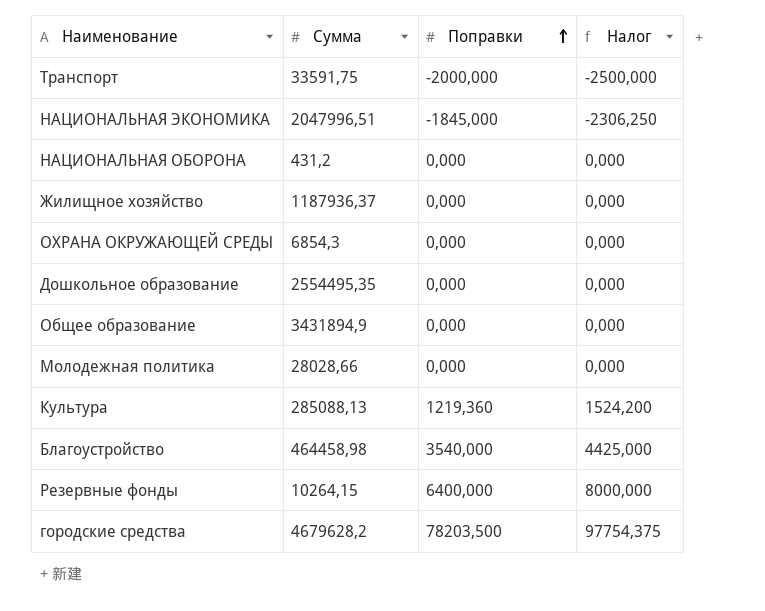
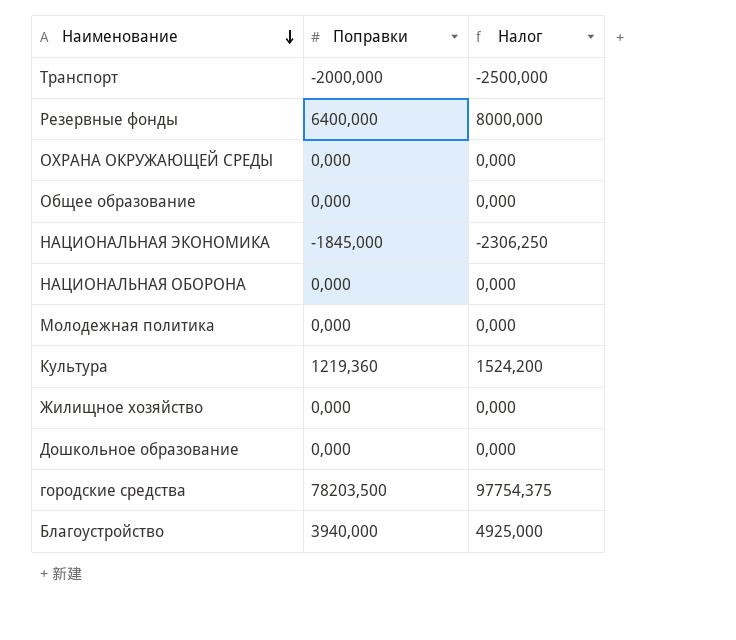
row order: Поправки ascending -> Наименование descending
column Сумма | position: 2 -> none
Благоустройство | Поправки: 3540,000 -> 3940,000
Благоустройство | Налог: 4425,000 -> 4925,000

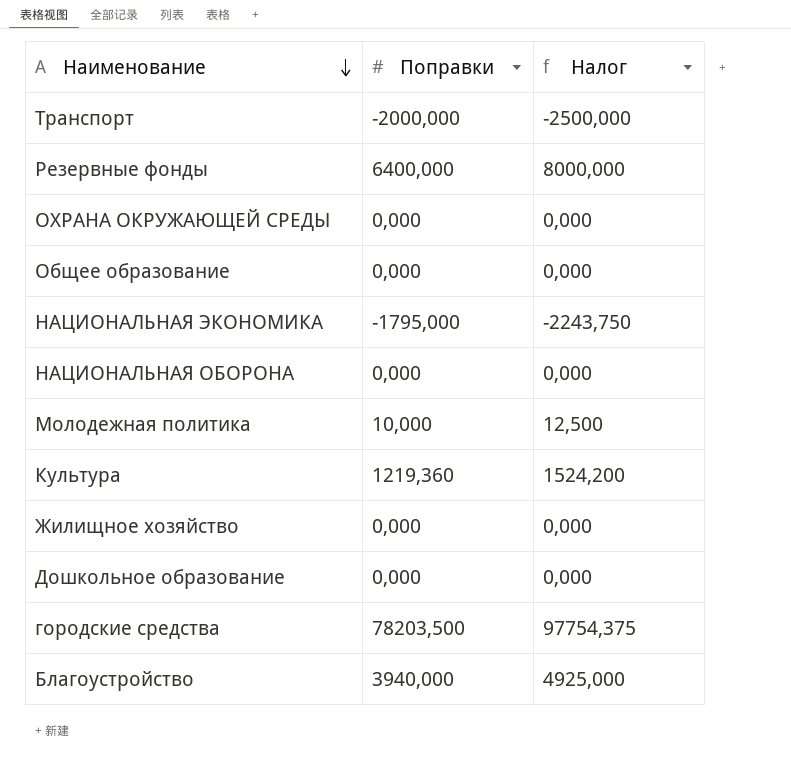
НАЦИОНАЛЬНАЯ ЭКОНОМИКА | Поправки: -1845,000 -> -1795,000
НАЦИОНАЛЬНАЯ ЭКОНОМИКА | Налог: -2306,250 -> -2243,750
Молодежная политика | Поправки: 0,000 -> 10,000
Молодежная политика | Налог: 0,000 -> 12,500

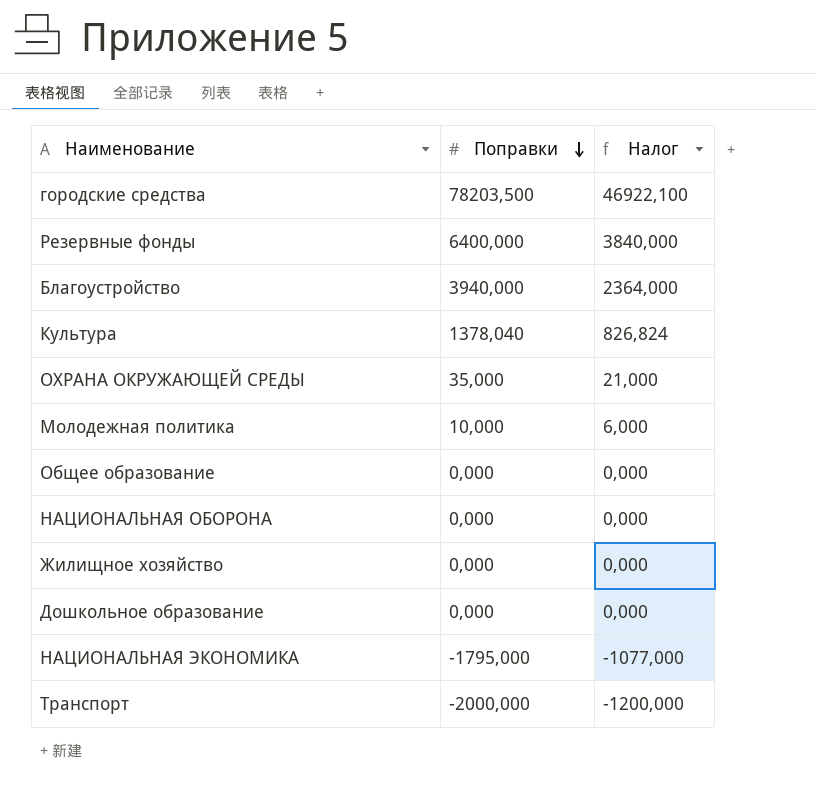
row order: Наименование descending -> Поправки descending
column Налог | formula: [Поправки] * 1,25 -> [Поправки] * 0,6
Культура | Поправки: 1219,360 -> 1378,040
ОХРАНА ОКРУЖАЮЩЕЙ СРЕДЫ | Поправки: 0,000 -> 35,000

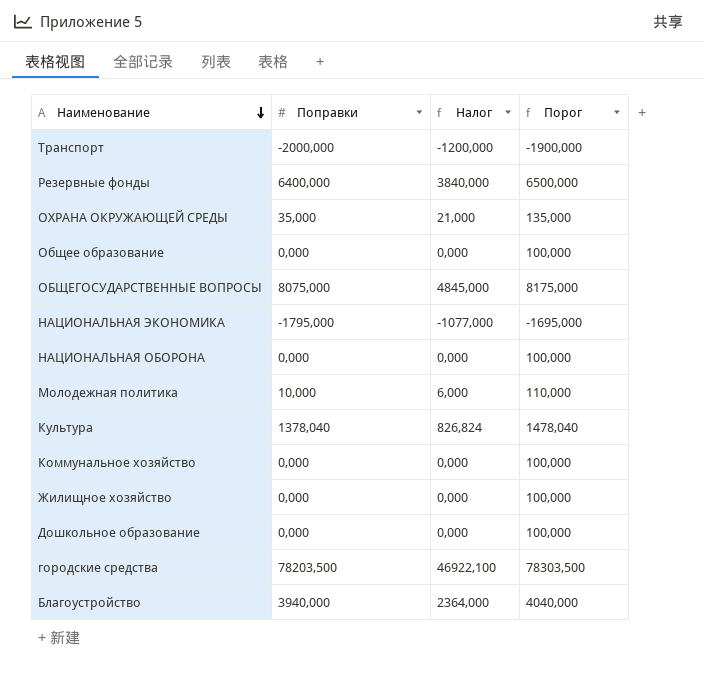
row order: Поправки descending -> Наименование descending
column Порог | formula: none -> [Поправки] + 100
row ОБЩЕГОСУДАРСТВЕННЫЕ ВОПРОСЫ: none -> 8075,000 | 4845,000 | 8175,000
row Коммунальное хозяйство: none -> 0,000 | 0,000 | 100,000

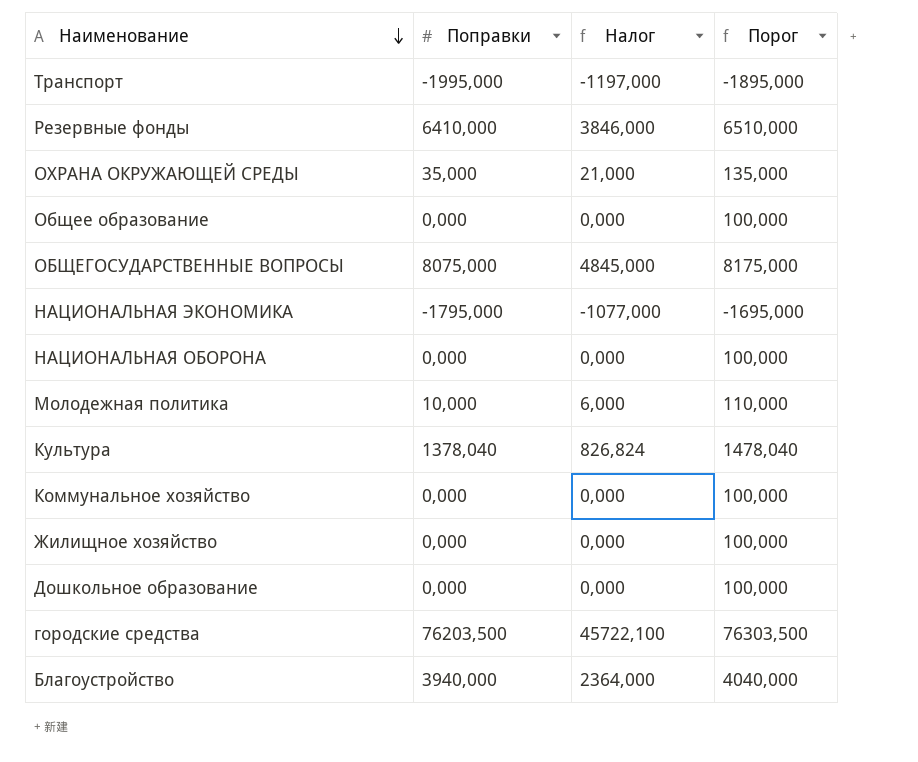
Транспорт | Поправки: -2000,000 -> -1995,000
Транспорт | Налог: -1200,000 -> -1197,000
Транспорт | Порог: -1900,000 -> -1895,000
Резервные фонды | Поправки: 6400,000 -> 6410,000
Резервные фонды | Налог: 3840,000 -> 3846,000
Резервные фонды | Порог: 6500,000 -> 6510,000
городские средства | Поправки: 78203,500 -> 76203,500
городские средства | Налог: 46922,100 -> 45722,100
городские средства | Порог: 78303,500 -> 76303,500

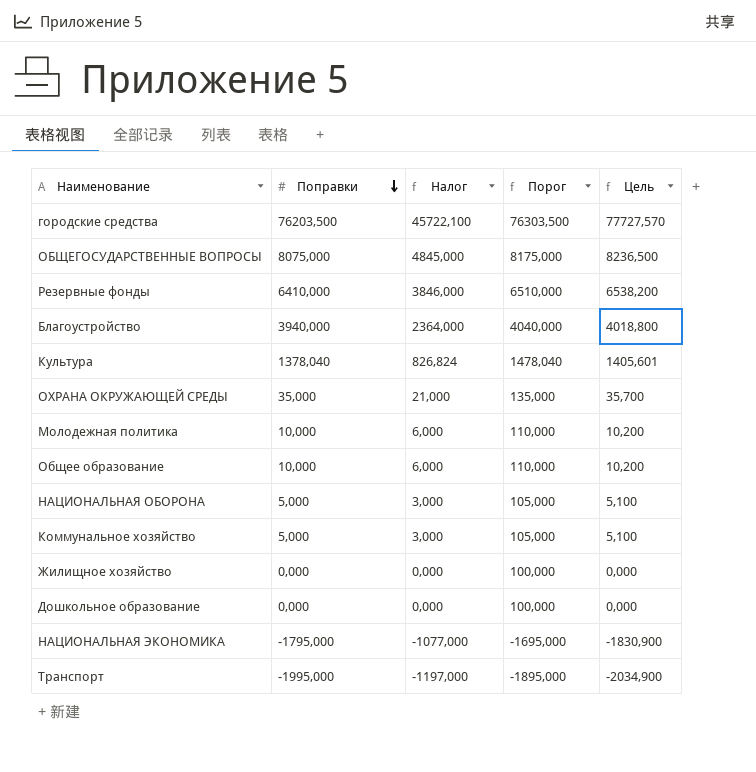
row order: Наименование descending -> Поправки descending
column Цель | formula: none -> [Поправки] * 1,02
Общее образование | Поправки: 0,000 -> 10,000
Общее образование | Налог: 0,000 -> 6,000
Общее образование | Порог: 100,000 -> 110,000
НАЦИОНАЛЬНАЯ ОБОРОНА | Поправки: 0,000 -> 5,000
НАЦИОНАЛЬНАЯ ОБОРОНА | Налог: 0,000 -> 3,000
НАЦИОНАЛЬНАЯ ОБОРОНА | Порог: 100,000 -> 105,000
Коммунальное хозяйство | Поправки: 0,000 -> 5,000
Коммунальное хозяйство | Налог: 0,000 -> 3,000
Коммунальное хозяйство | Порог: 100,000 -> 105,000

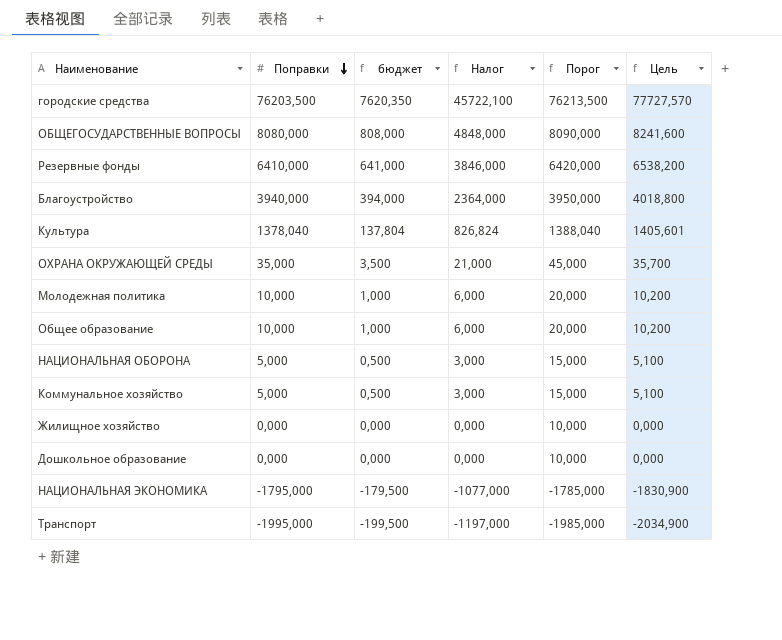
column бюджет | formula: none -> [Поправки] * 0,1
column Порог | formula: [Поправки] + 100 -> [Поправки] + 10
ОБЩЕГОСУДАРСТВЕННЫЕ ВОПРОСЫ | Поправки: 8075,000 -> 8080,000
ОБЩЕГОСУДАРСТВЕННЫЕ ВОПРОСЫ | Налог: 4845,000 -> 4848,000
ОБЩЕГОСУДАРСТВЕННЫЕ ВОПРОСЫ | Цель: 8236,500 -> 8241,600

